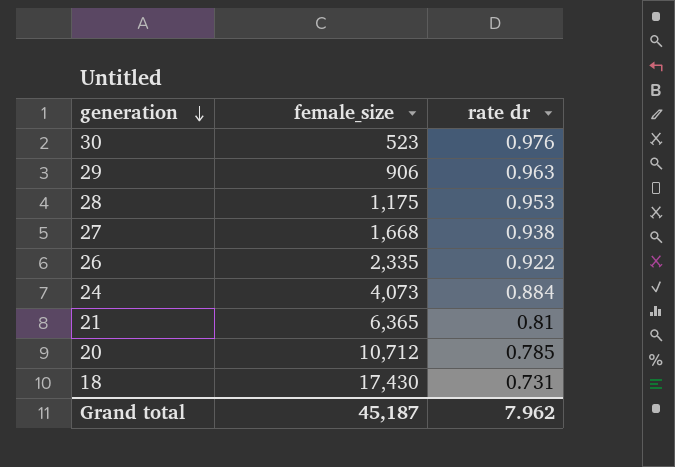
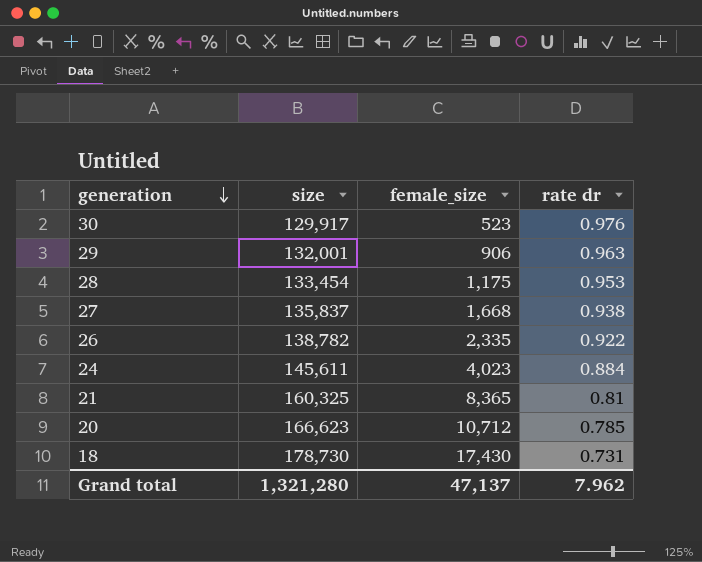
column size | position: none -> 2
24 | female_size: 4,073 -> 4,023
21 | female_size: 6,365 -> 8,365
Grand total | female_size: 45,187 -> 47,137

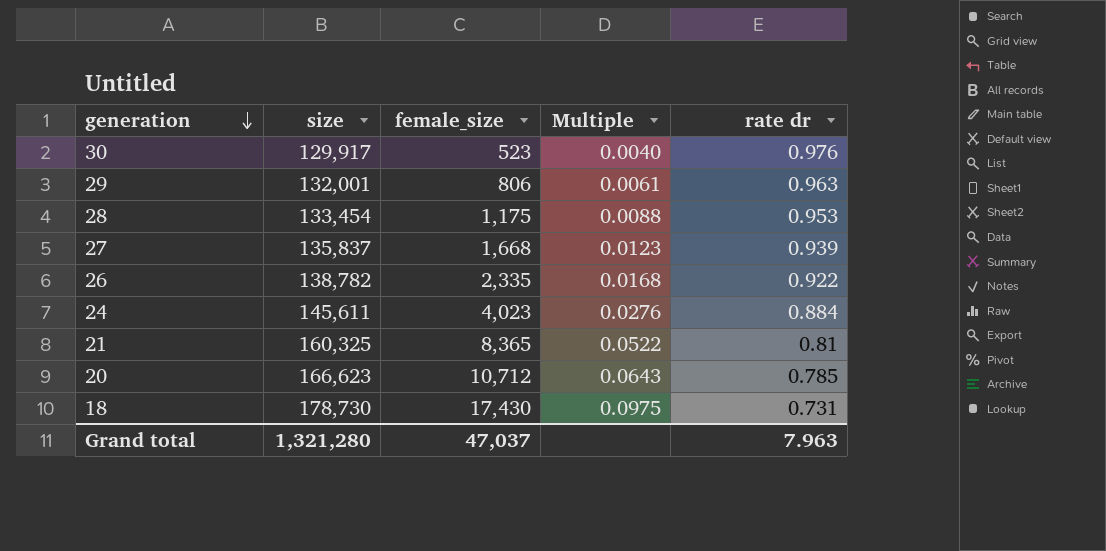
column Multiple | formula: none -> [female_size] / [size]
29 | female_size: 906 -> 806
27 | rate dr: 0.938 -> 0.939
Grand total | female_size: 47,137 -> 47,037
Grand total | rate dr: 7.962 -> 7.963

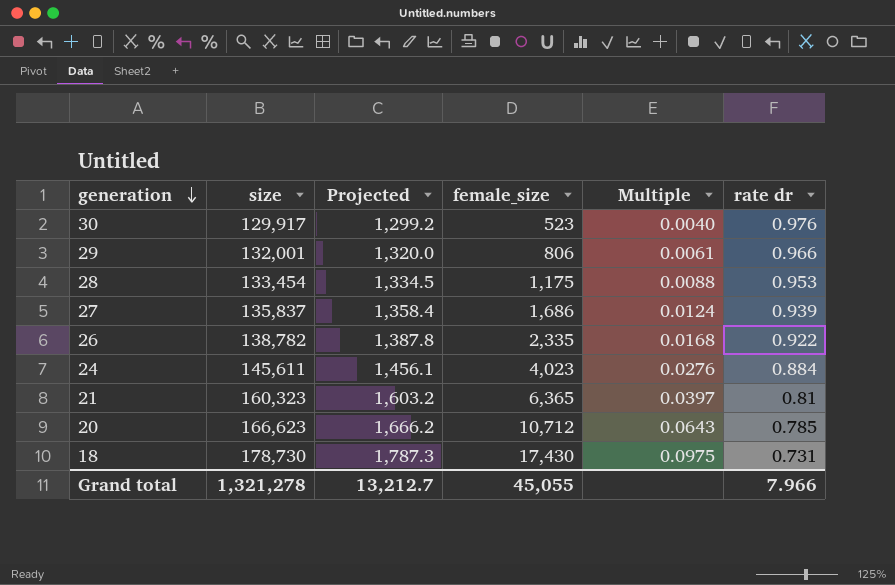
column Projected | formula: none -> [size] * 0.01
29 | rate dr: 0.963 -> 0.966
27 | female_size: 1,668 -> 1,686
27 | Multiple: 0.0123 -> 0.0124
21 | size: 160,325 -> 160,323
21 | female_size: 8,365 -> 6,365
21 | Multiple: 0.0522 -> 0.0397
Grand total | size: 1,321,280 -> 1,321,278
Grand total | female_size: 47,037 -> 45,055
Grand total | rate dr: 7.963 -> 7.966

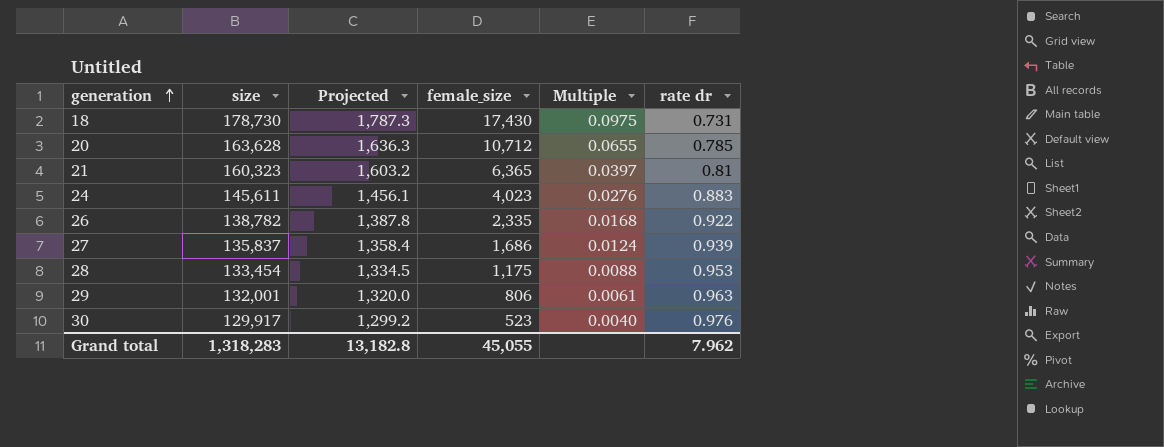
row order: generation descending -> generation ascending
20 | size: 166,623 -> 163,628
20 | Projected: 1,666.2 -> 1,636.3
20 | Multiple: 0.0643 -> 0.0655
24 | rate dr: 0.884 -> 0.883
29 | rate dr: 0.966 -> 0.963
Grand total | size: 1,321,278 -> 1,318,283
Grand total | Projected: 13,212.7 -> 13,182.8
Grand total | rate dr: 7.966 -> 7.962

